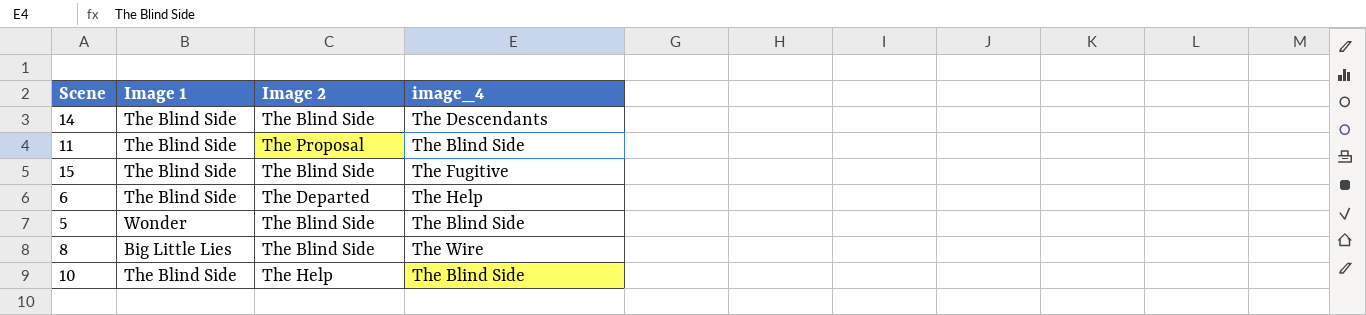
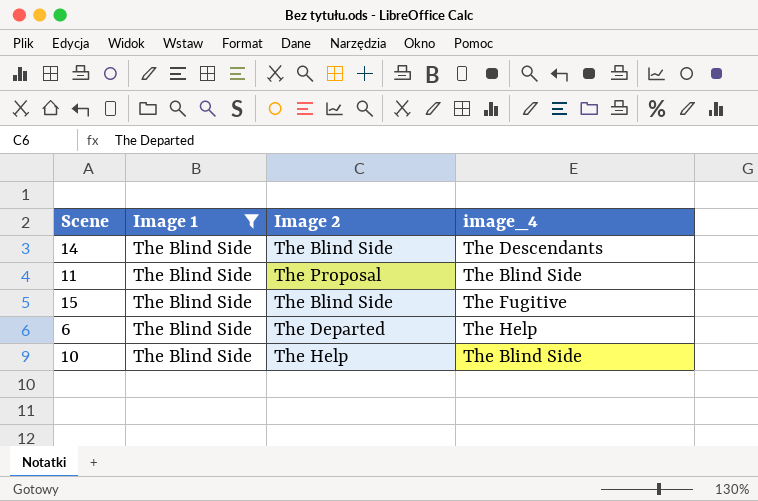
filter: none -> Image 1 = The Blind Side

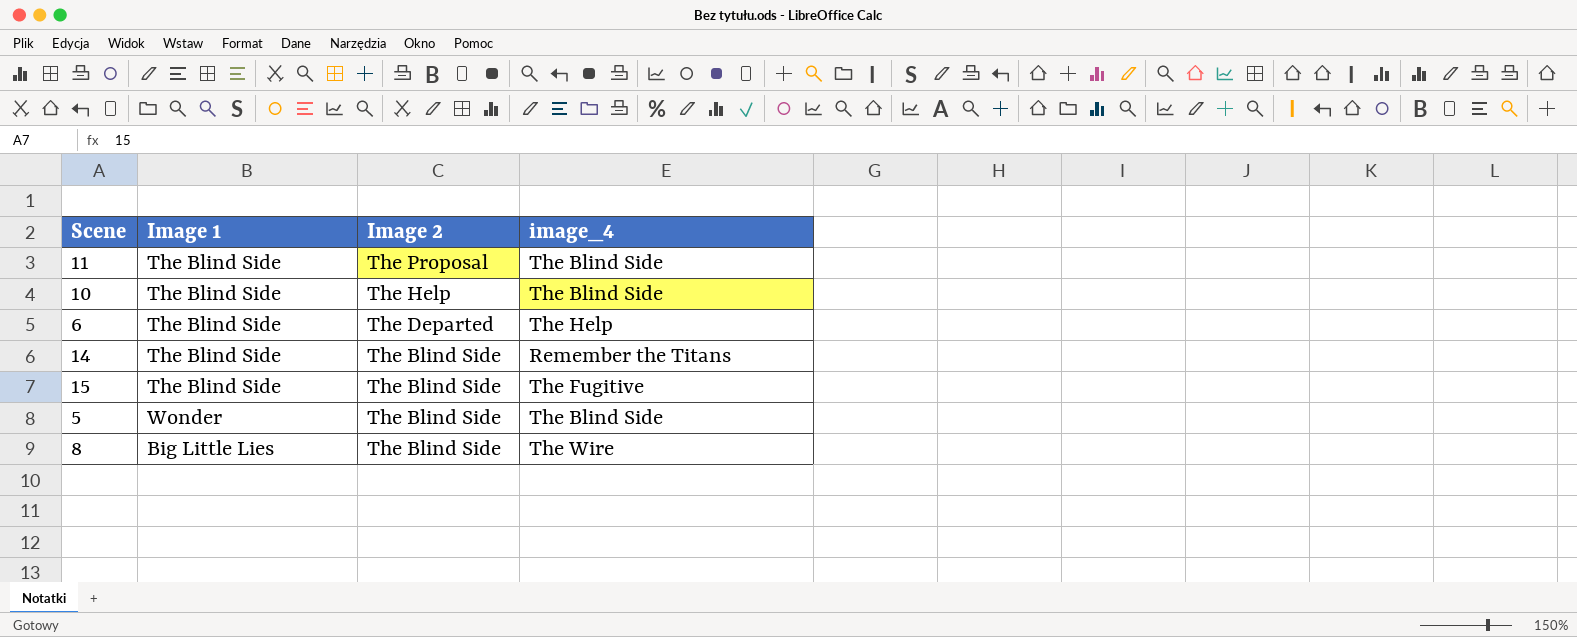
filter: Image 1 = The Blind Side -> none
row order: none -> Image 2 descending
14 | image_4: The Descendants -> Remember the Titans

